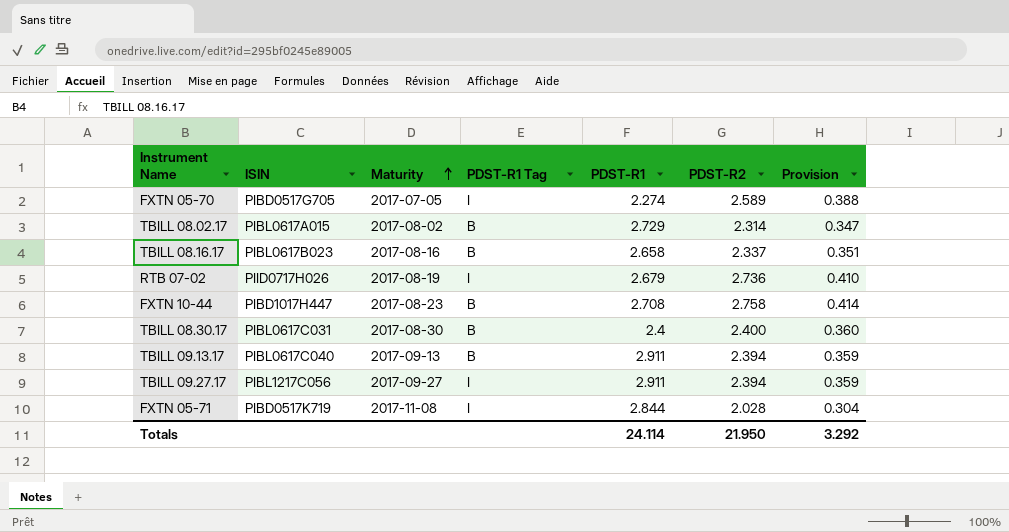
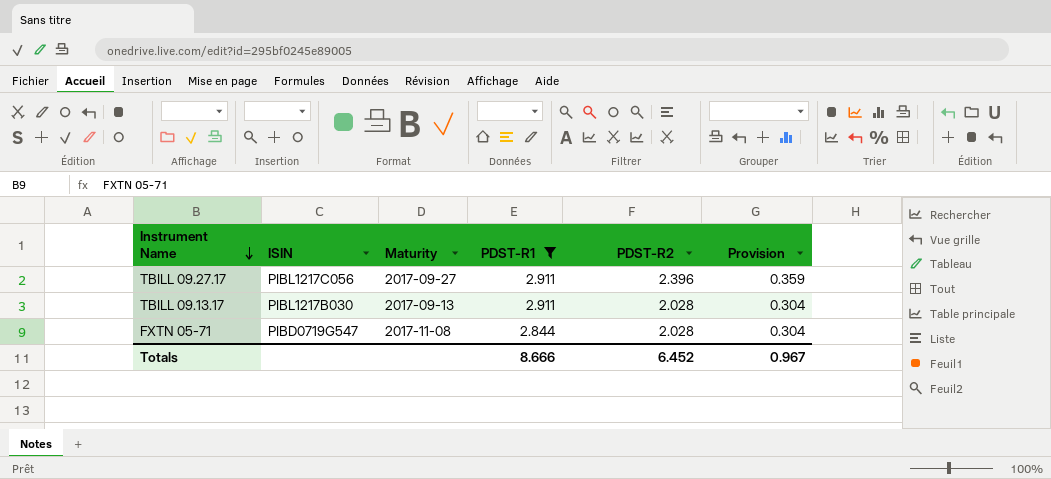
filter: none -> PDST-R1 >= 2.844
row order: Maturity ascending -> Instrument Name descending
column PDST-R1 Tag | position: 4 -> none
TBILL 09.27.17 | PDST-R2: 2.394 -> 2.396
TBILL 09.13.17 | ISIN: PIBL0617C040 -> PIBL1217B030
TBILL 09.13.17 | PDST-R2: 2.394 -> 2.028
TBILL 09.13.17 | Provision: 0.359 -> 0.304
FXTN 05-71 | ISIN: PIBD0517K719 -> PIBD0719G547
Totals | PDST-R1: 24.114 -> 8.666
Totals | PDST-R2: 21.950 -> 6.452
Totals | Provision: 3.292 -> 0.967

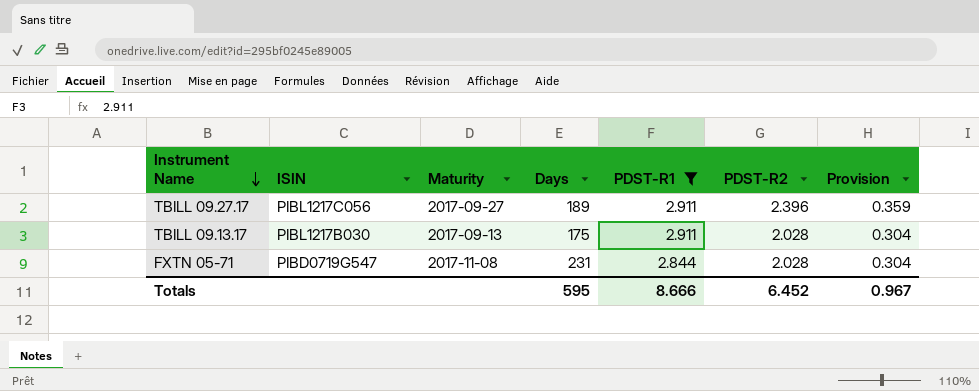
column Days | position: none -> 4

